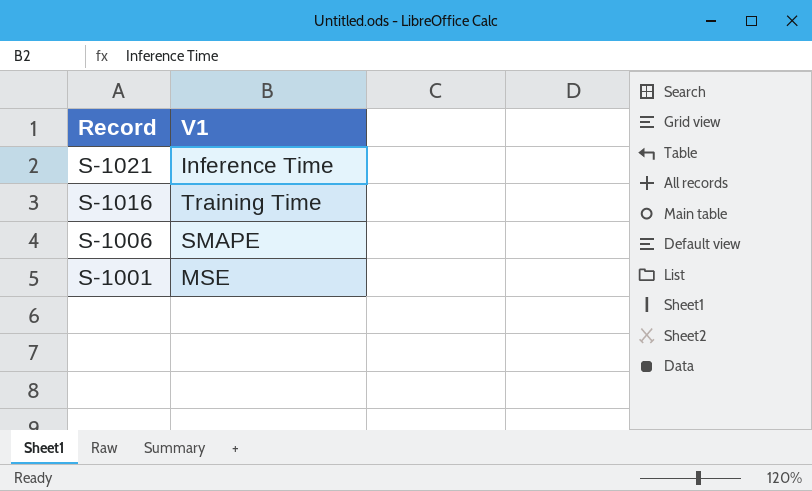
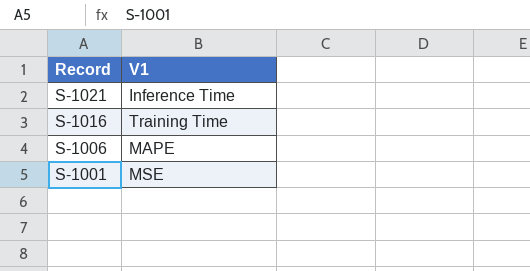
S-1006 | V1: SMAPE -> MAPE

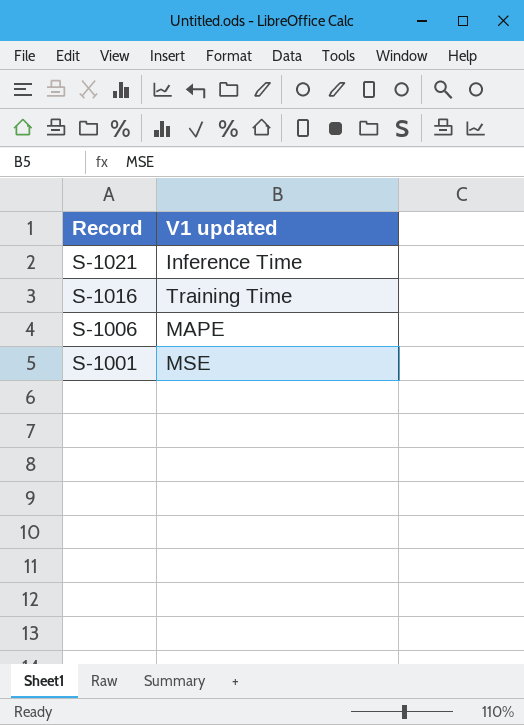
column name: V1 -> V1 updated

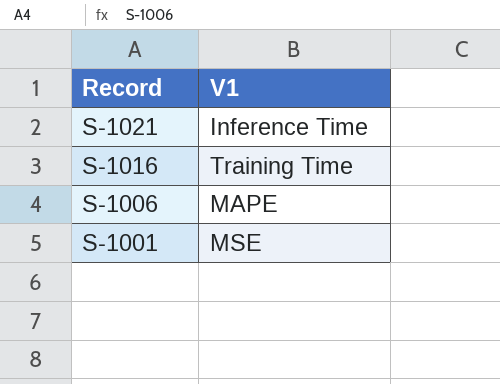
column name: V1 updated -> V1

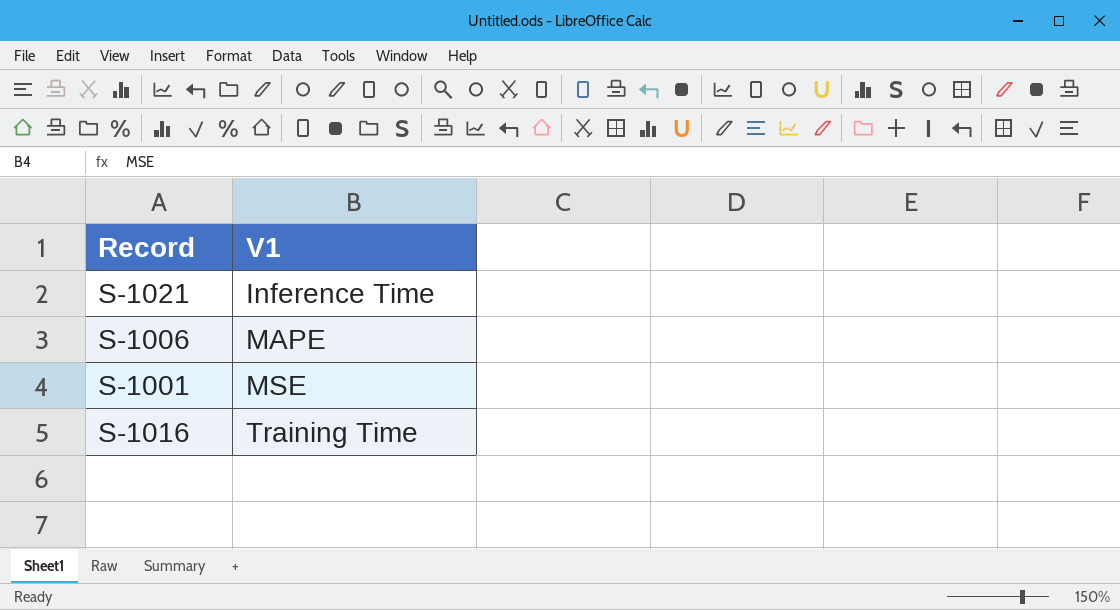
row order: Record descending -> V1 ascending

